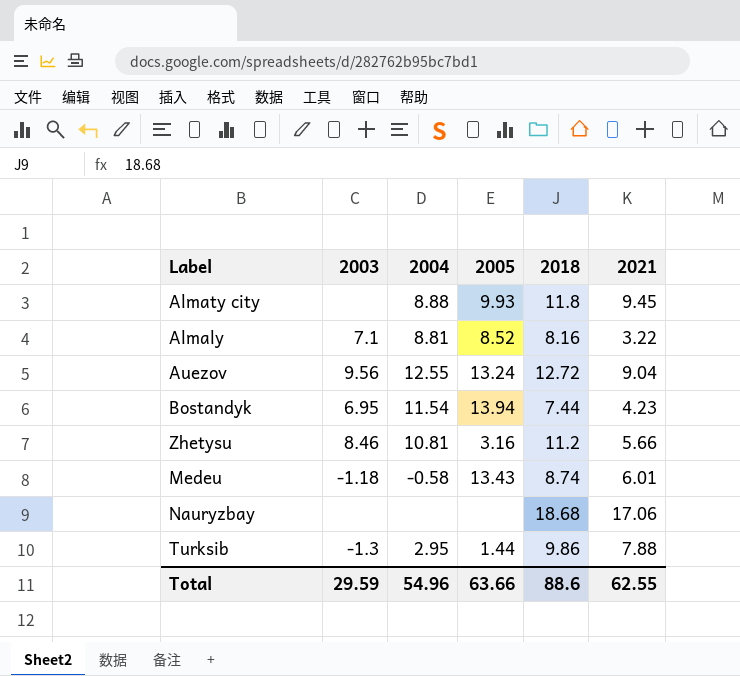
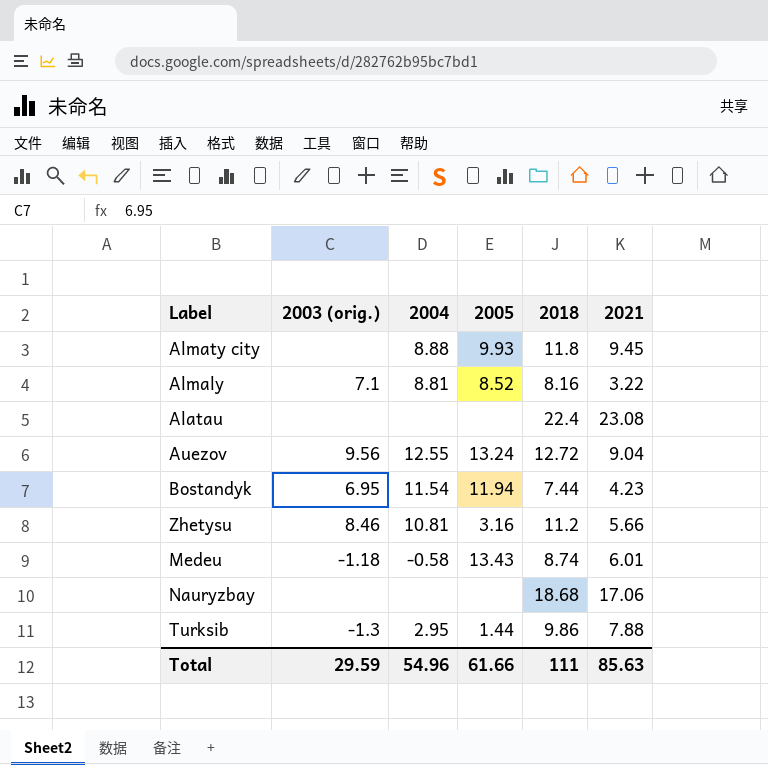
column name: 2003 -> 2003 (orig.)
row Alatau: none -> none | none | none | 22.4 | 23.08
Bostandyk | 2005: 13.94 -> 11.94
Total | 2005: 63.66 -> 61.66
Total | 2018: 88.6 -> 111
Total | 2021: 62.55 -> 85.63

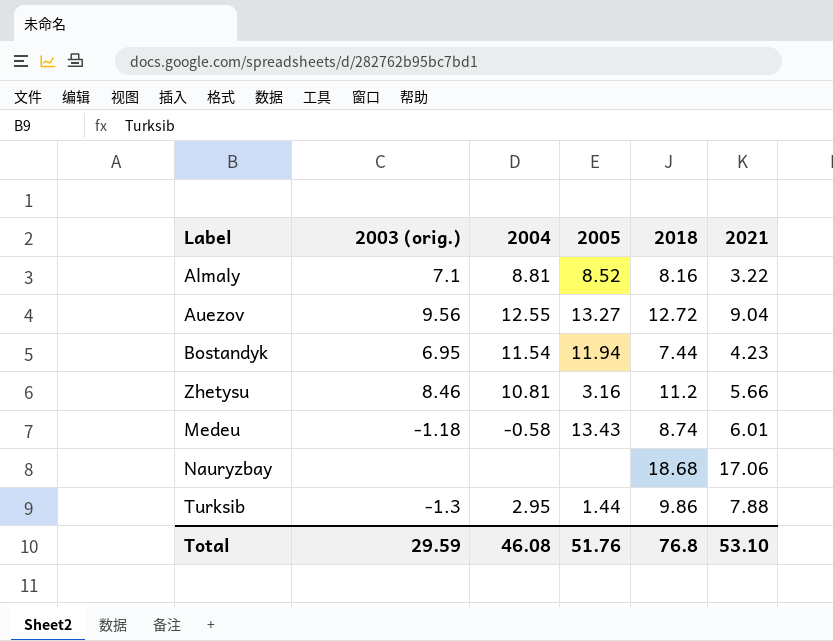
row Almaty city: none | 8.88 | 9.93 | 11.8 | 9.45 -> none
row Alatau: none | none | none | 22.4 | 23.08 -> none
Auezov | 2005: 13.24 -> 13.27
Total | 2004: 54.96 -> 46.08
Total | 2005: 61.66 -> 51.76
Total | 2018: 111 -> 76.8
Total | 2021: 85.63 -> 53.10

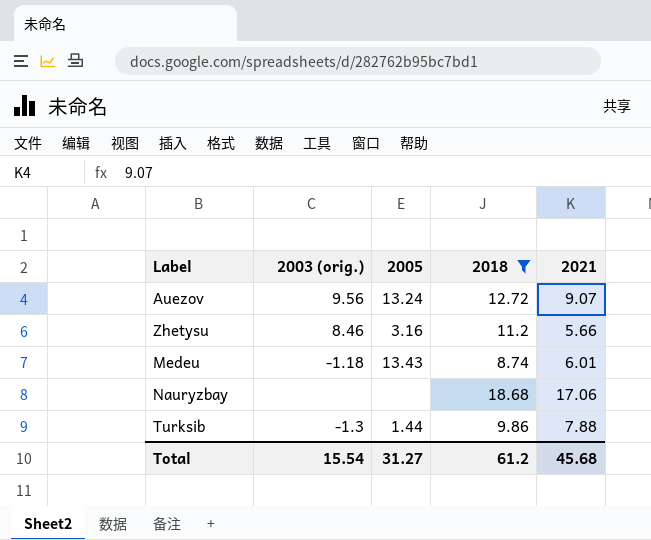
filter: none -> 2018 >= 8.74
column 2004 | position: 3 -> none
Auezov | 2005: 13.27 -> 13.24
Auezov | 2021: 9.04 -> 9.07
Total | 2003 (orig.): 29.59 -> 15.54
Total | 2005: 51.76 -> 31.27
Total | 2018: 76.8 -> 61.2
Total | 2021: 53.10 -> 45.68

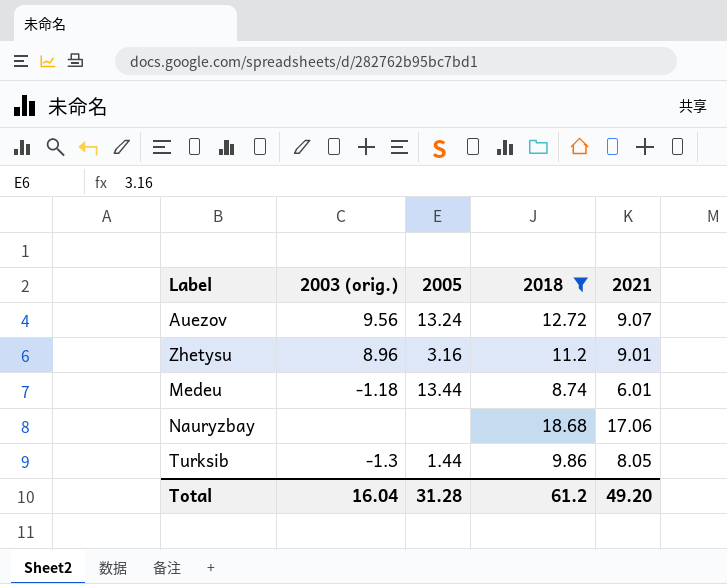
Zhetysu | 2003 (orig.): 8.46 -> 8.96
Zhetysu | 2021: 5.66 -> 9.01
Medeu | 2005: 13.43 -> 13.44
Turksib | 2021: 7.88 -> 8.05
Total | 2003 (orig.): 15.54 -> 16.04
Total | 2005: 31.27 -> 31.28
Total | 2021: 45.68 -> 49.20

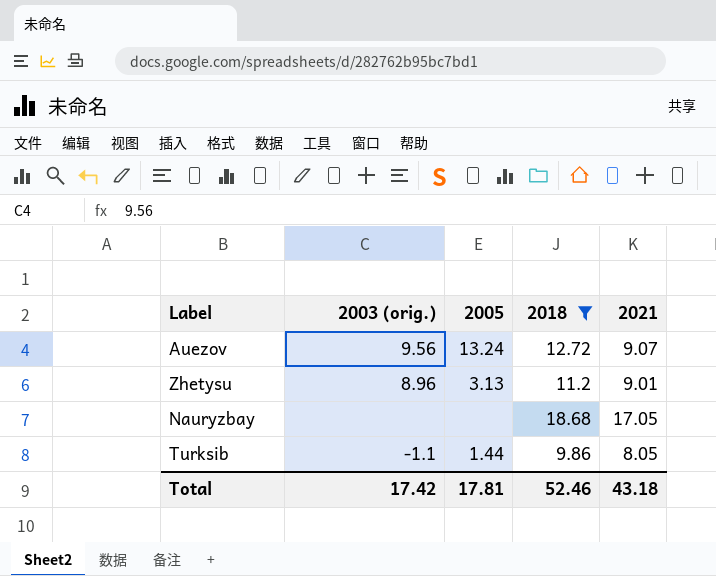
row Medeu: -1.18 | 13.44 | 8.74 | 6.01 -> none
Zhetysu | 2005: 3.16 -> 3.13
Nauryzbay | 2021: 17.06 -> 17.05
Turksib | 2003 (orig.): -1.3 -> -1.1
Total | 2003 (orig.): 16.04 -> 17.42
Total | 2005: 31.28 -> 17.81
Total | 2018: 61.2 -> 52.46
Total | 2021: 49.20 -> 43.18

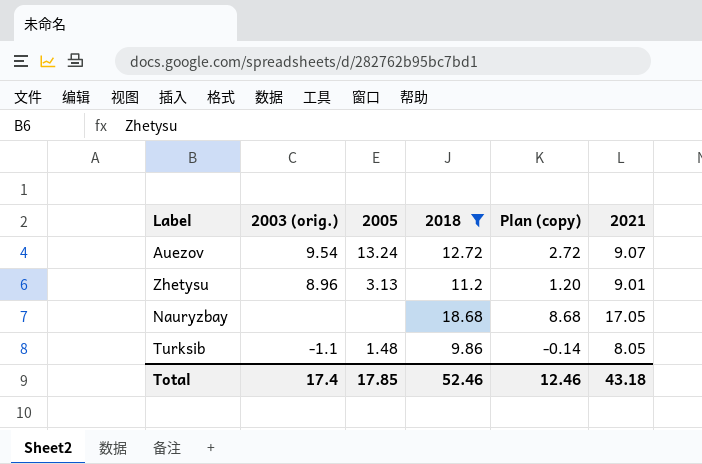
column Plan (copy) | formula: none -> [2018] - 10
Auezov | 2003 (orig.): 9.56 -> 9.54
Turksib | 2005: 1.44 -> 1.48
Total | 2003 (orig.): 17.42 -> 17.4
Total | 2005: 17.81 -> 17.85

